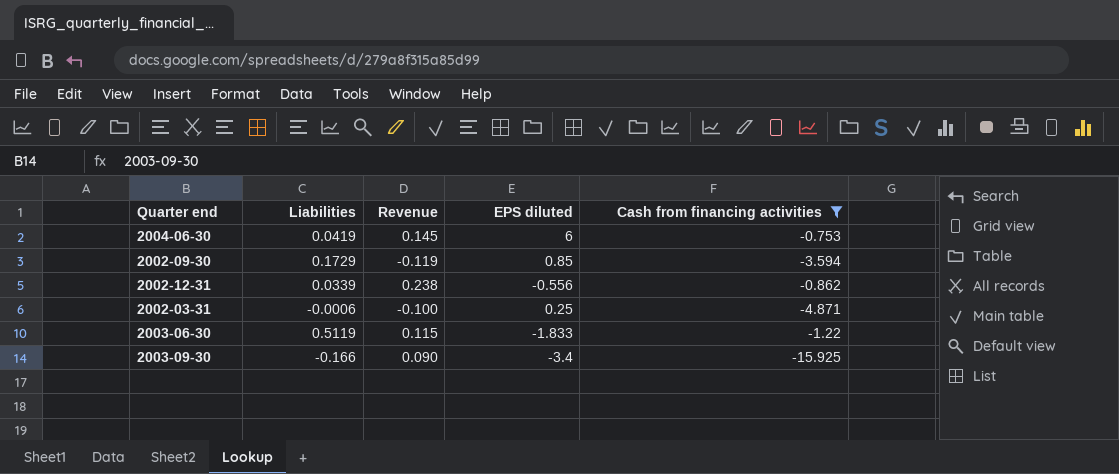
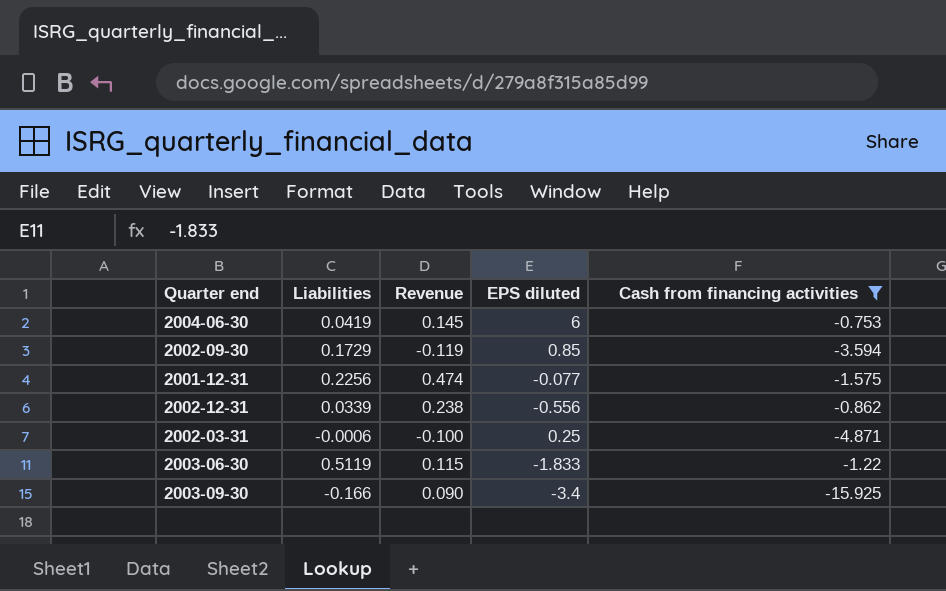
row 2001-12-31: none -> 0.2256 | 0.474 | -0.077 | -1.575

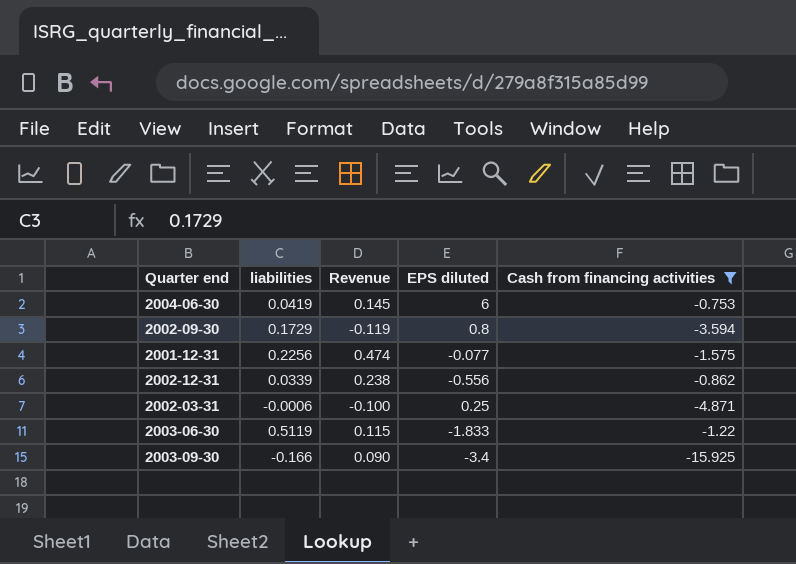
column name: Liabilities -> liabilities
2002-09-30 | EPS diluted: 0.85 -> 0.8

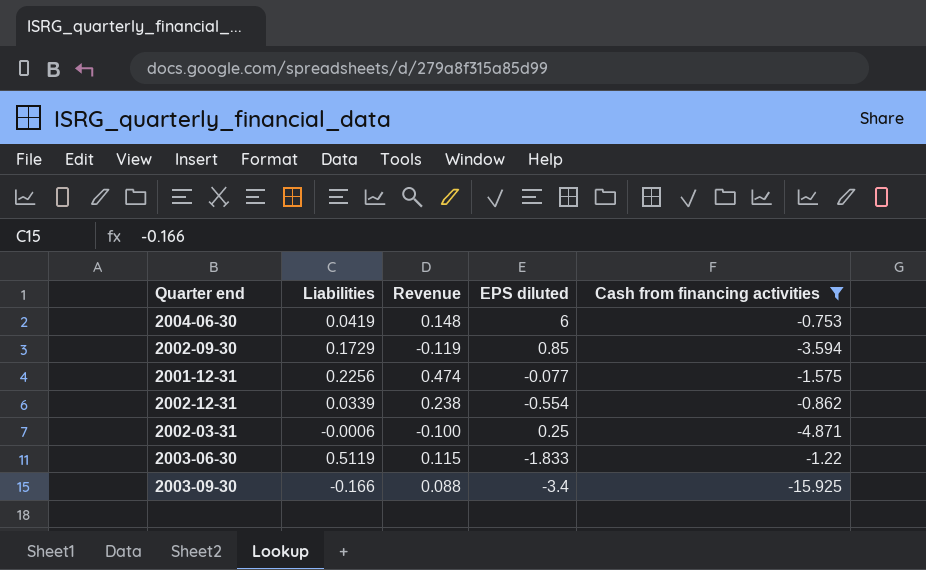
column name: liabilities -> Liabilities
2004-06-30 | Revenue: 0.145 -> 0.148
2002-09-30 | EPS diluted: 0.8 -> 0.85
2002-12-31 | EPS diluted: -0.556 -> -0.554
2003-09-30 | Revenue: 0.090 -> 0.088

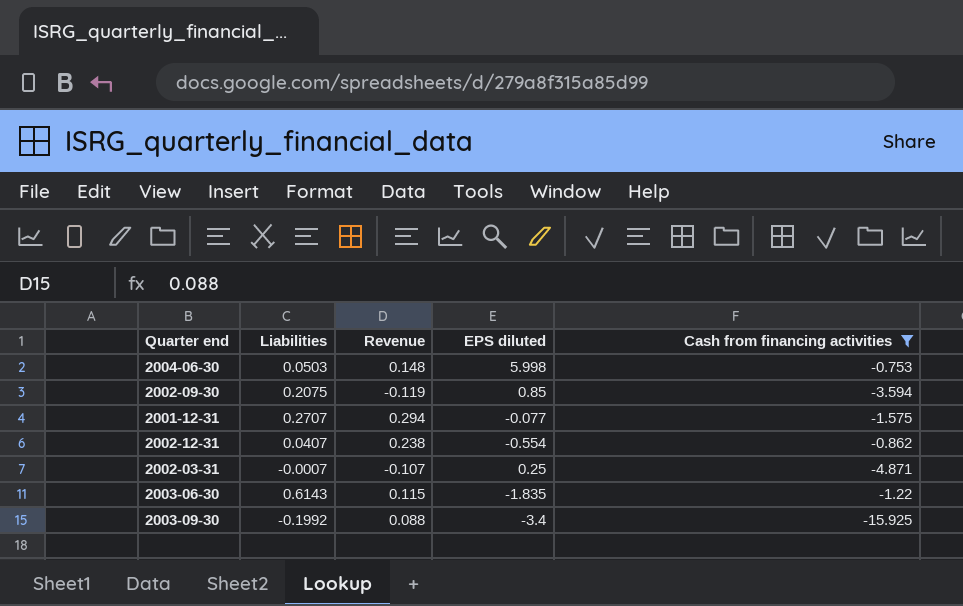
2004-06-30 | Liabilities: 0.0419 -> 0.0503
2004-06-30 | EPS diluted: 6 -> 5.998
2002-09-30 | Liabilities: 0.1729 -> 0.2075
2001-12-31 | Liabilities: 0.2256 -> 0.2707
2001-12-31 | Revenue: 0.474 -> 0.294
2002-12-31 | Liabilities: 0.0339 -> 0.0407
2002-03-31 | Liabilities: -0.0006 -> -0.0007
2002-03-31 | Revenue: -0.100 -> -0.107
2003-06-30 | Liabilities: 0.5119 -> 0.6143
2003-06-30 | EPS diluted: -1.833 -> -1.835
2003-09-30 | Liabilities: -0.166 -> -0.1992

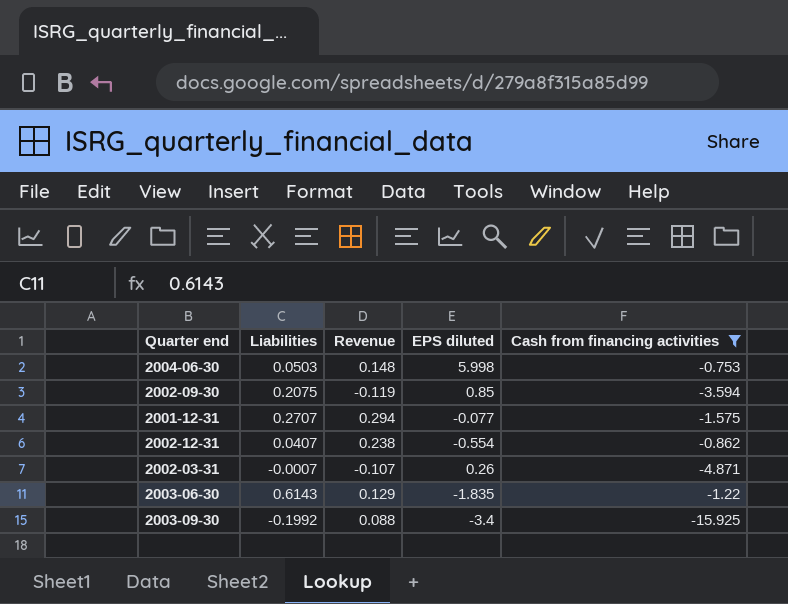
2002-03-31 | EPS diluted: 0.25 -> 0.26
2003-06-30 | Revenue: 0.115 -> 0.129

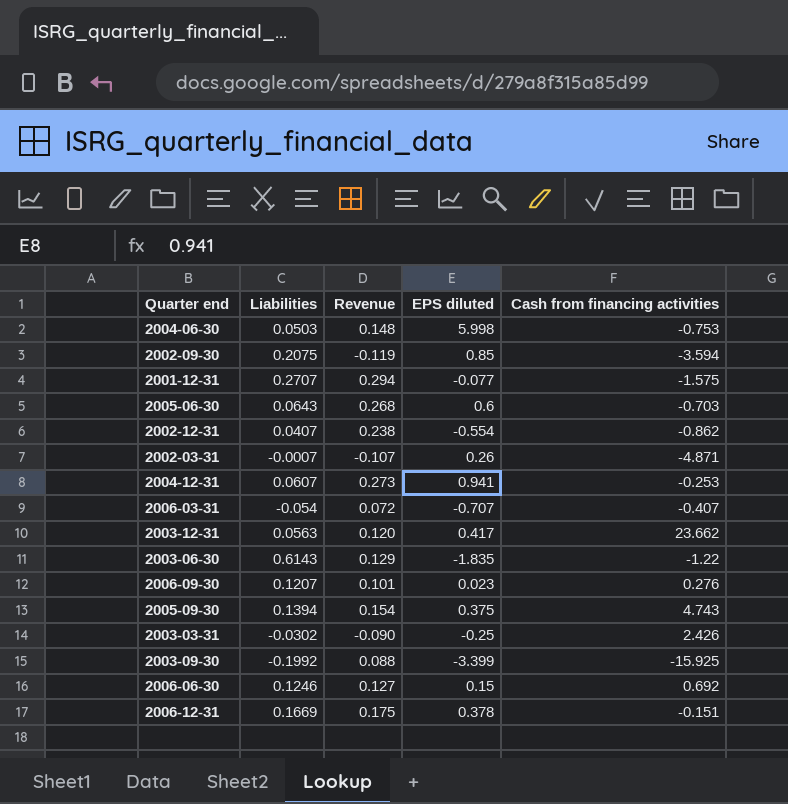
filter: Cash from financing activities <= -0.753 -> none
2003-09-30 | EPS diluted: -3.4 -> -3.399

